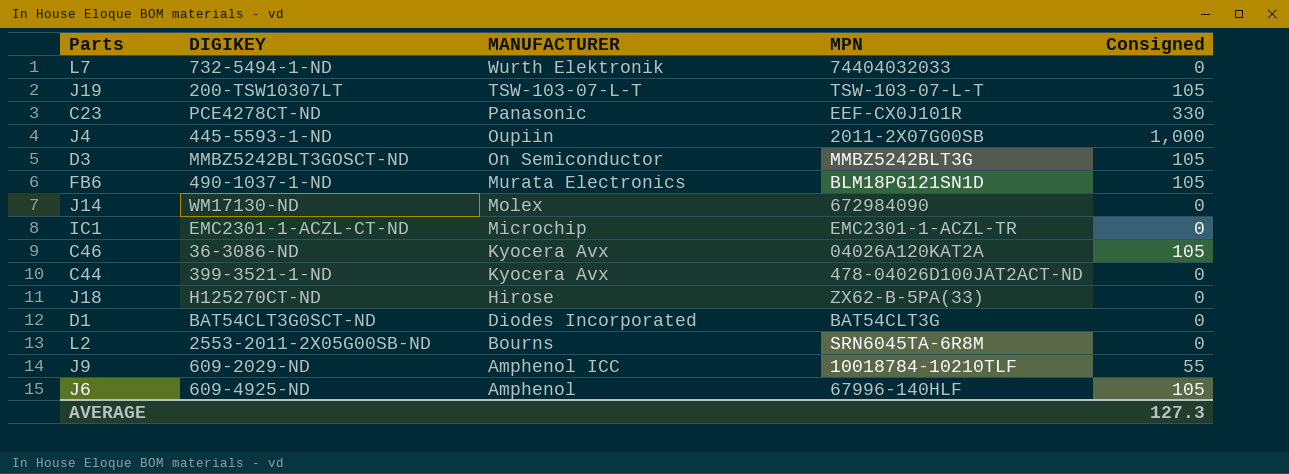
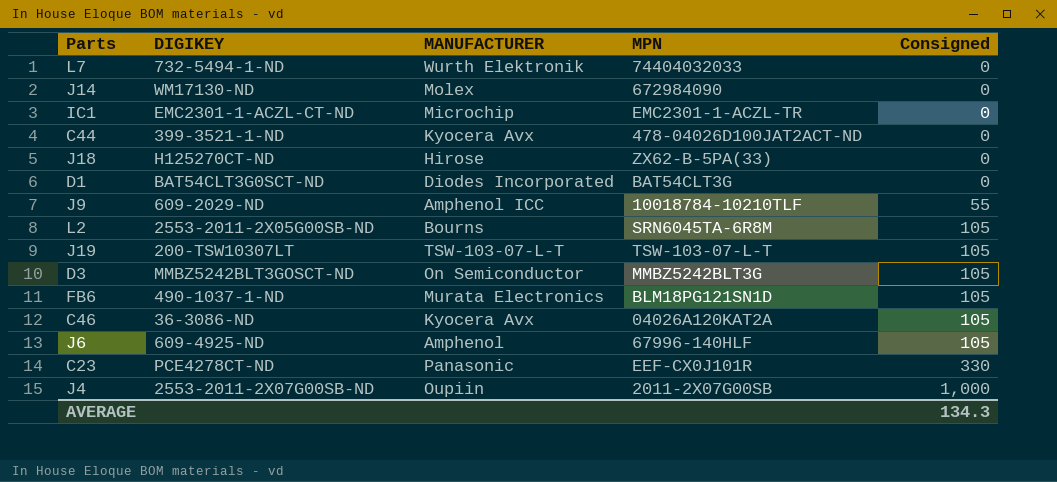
row order: MANUFACTURER descending -> Consigned ascending
L2 | Consigned: 0 -> 105
J4 | DIGIKEY: 445-5593-1-ND -> 2553-2011-2X07G00SB-ND
AVERAGE | Consigned: 127.3 -> 134.3

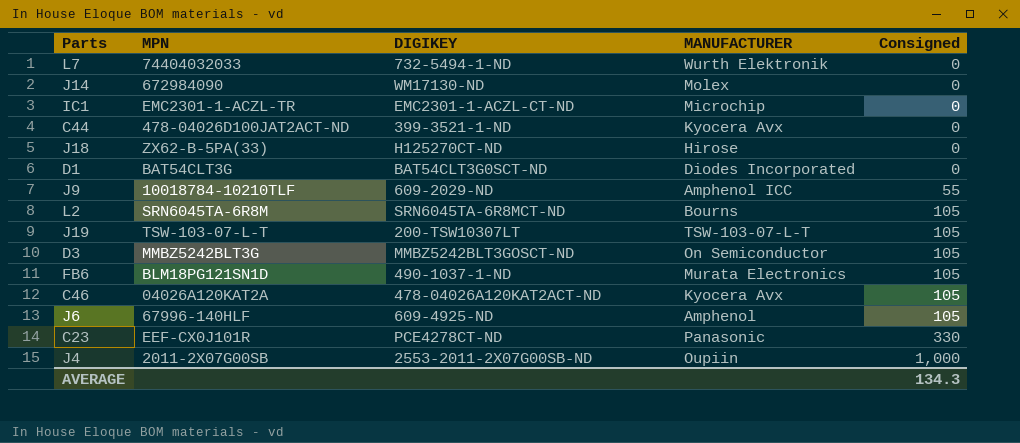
column MPN | position: 4 -> 2
L2 | DIGIKEY: 2553-2011-2X05G00SB-ND -> SRN6045TA-6R8MCT-ND
C46 | DIGIKEY: 36-3086-ND -> 478-04026A120KAT2ACT-ND

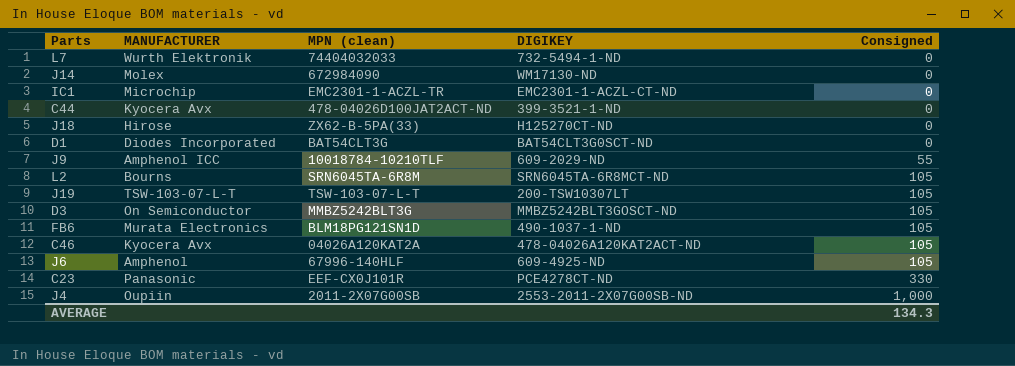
column MANUFACTURER | position: 4 -> 2
column name: MPN -> MPN (clean)

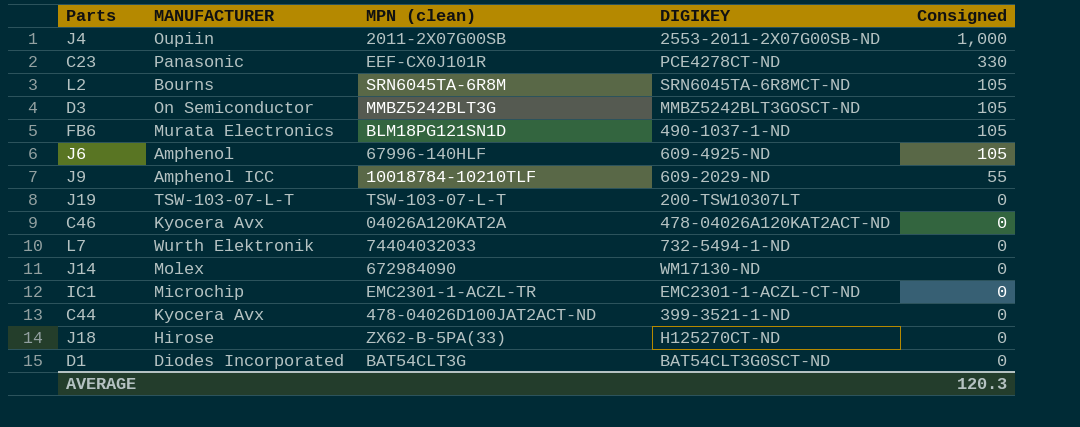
row order: Consigned ascending -> Consigned descending
J19 | Consigned: 105 -> 0
C46 | Consigned: 105 -> 0
AVERAGE | Consigned: 134.3 -> 120.3

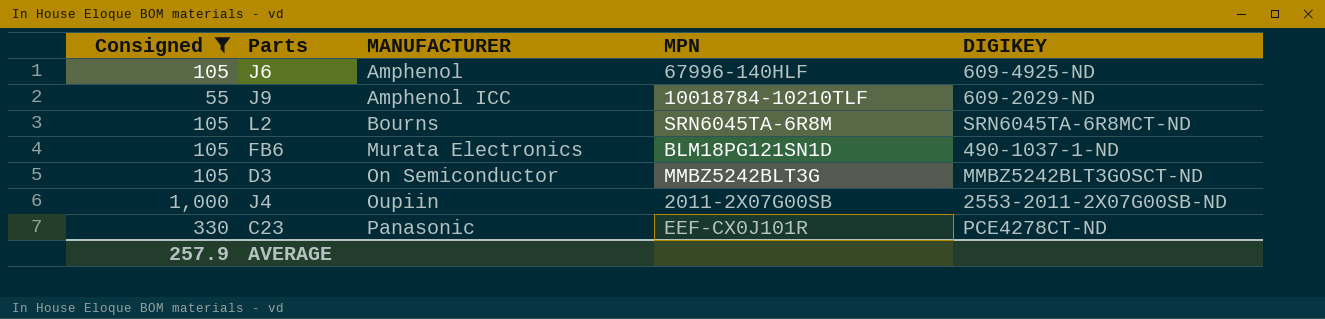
filter: none -> Consigned != 0
row order: Consigned descending -> MANUFACTURER ascending
column Consigned | position: 5 -> 1
column name: MPN (clean) -> MPN
AVERAGE | Consigned: 120.3 -> 257.9

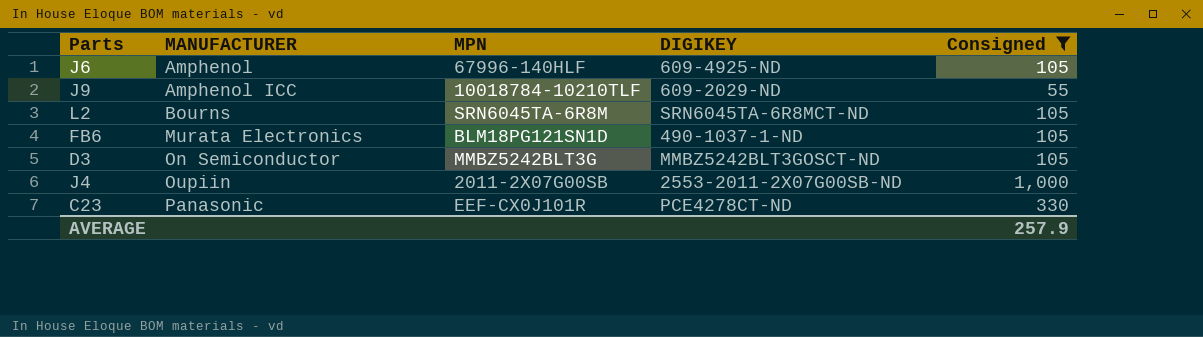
column Consigned | position: 1 -> 5

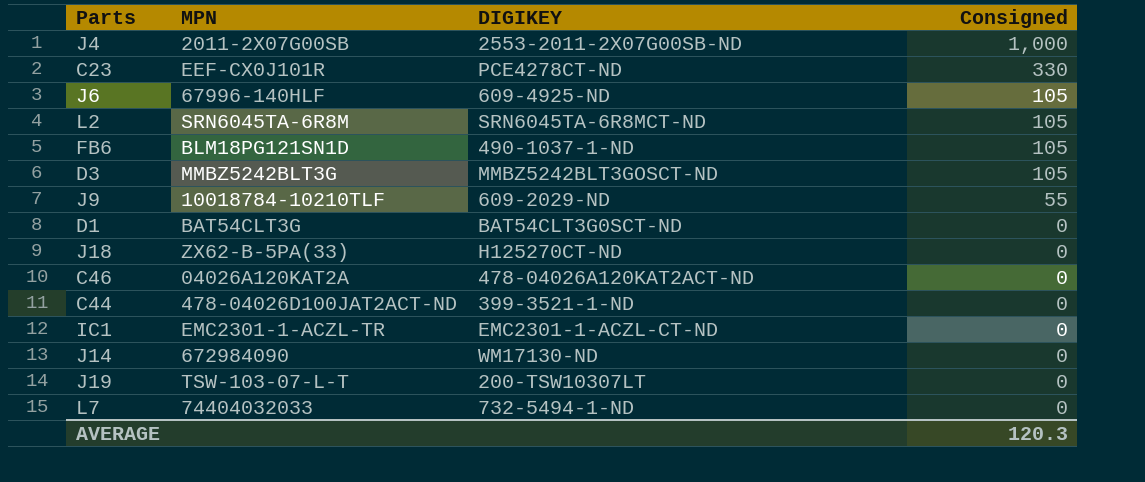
filter: Consigned != 0 -> none
row order: MANUFACTURER ascending -> Consigned descending
column MANUFACTURER | position: 2 -> none
AVERAGE | Consigned: 257.9 -> 120.3

